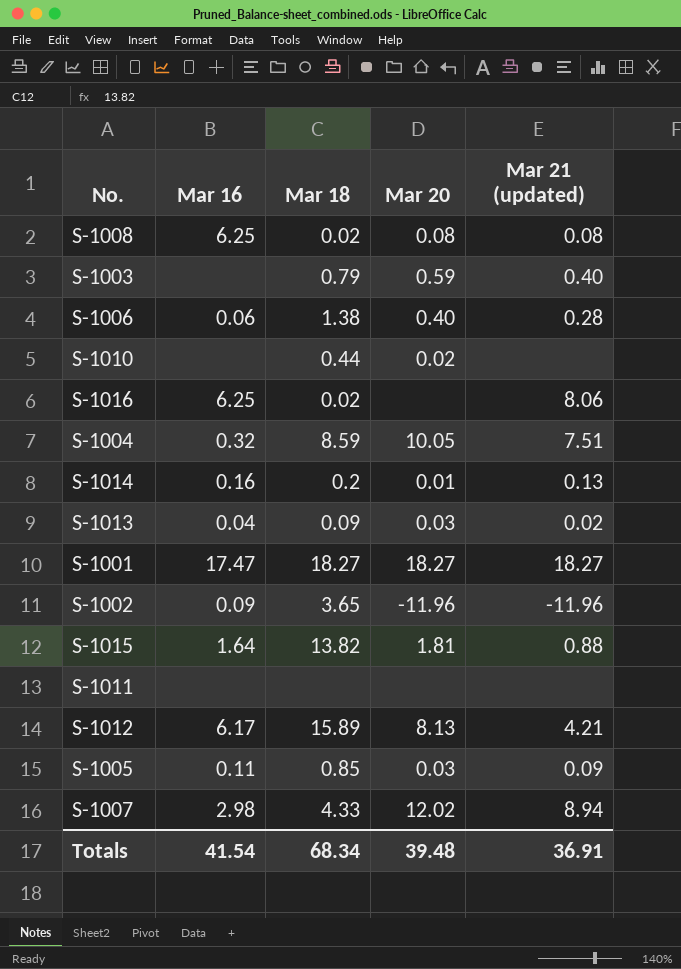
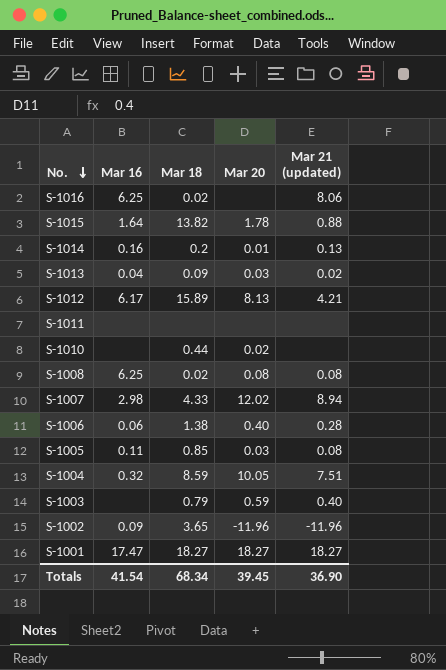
row order: none -> No. descending
S-1015 | Mar 20: 1.81 -> 1.78
S-1005 | Mar 21 (updated): 0.09 -> 0.08
Totals | Mar 20: 39.48 -> 39.45
Totals | Mar 21 (updated): 36.91 -> 36.90

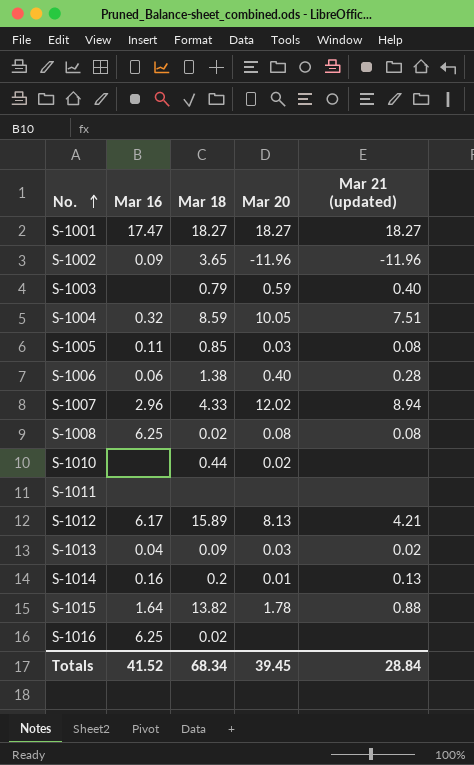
row order: No. descending -> No. ascending
S-1007 | Mar 16: 2.98 -> 2.96
S-1016 | Mar 21 (updated): 8.06 -> none
Totals | Mar 16: 41.54 -> 41.52
Totals | Mar 21 (updated): 36.90 -> 28.84

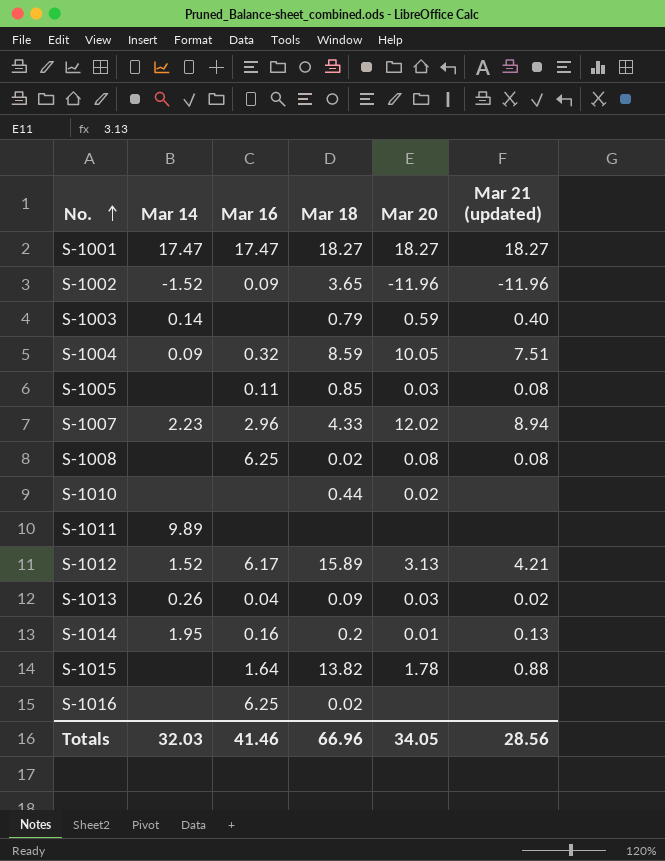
column Mar 14 | position: none -> 2
row S-1006: 0.06 | 1.38 | 0.40 | 0.28 -> none
S-1012 | Mar 20: 8.13 -> 3.13
Totals | Mar 16: 41.52 -> 41.46
Totals | Mar 18: 68.34 -> 66.96
Totals | Mar 20: 39.45 -> 34.05
Totals | Mar 21 (updated): 28.84 -> 28.56

